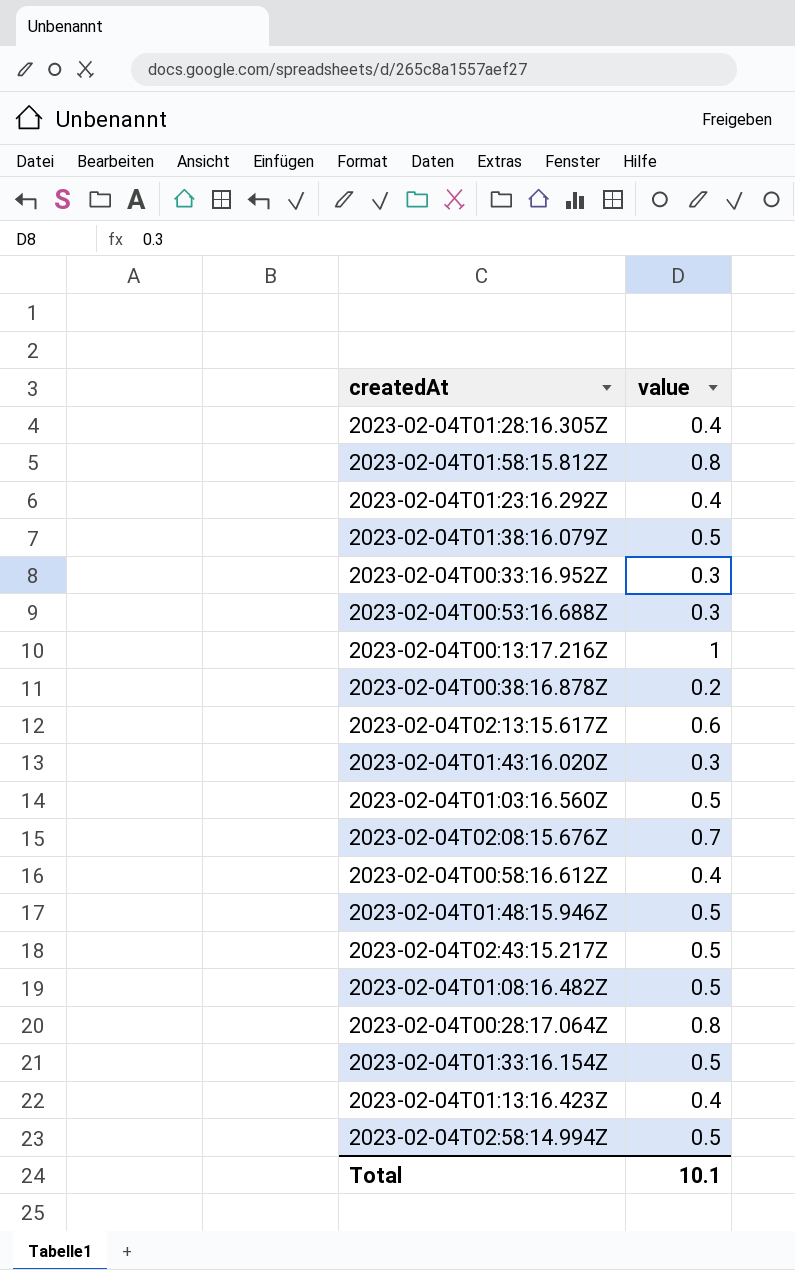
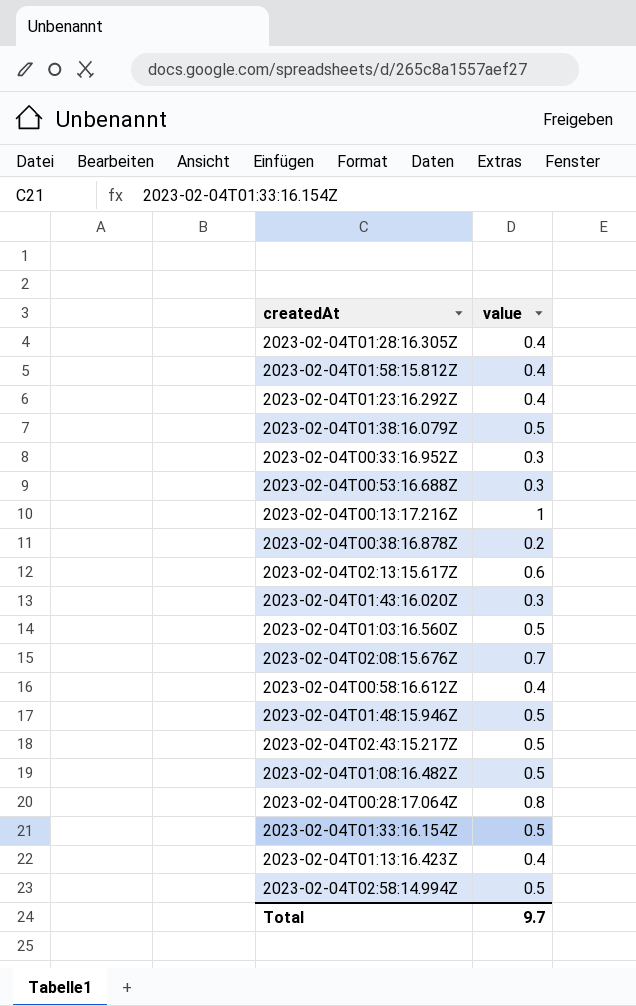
2023-02-04T01:58:15.812Z | value: 0.8 -> 0.4
Total | value: 10.1 -> 9.7

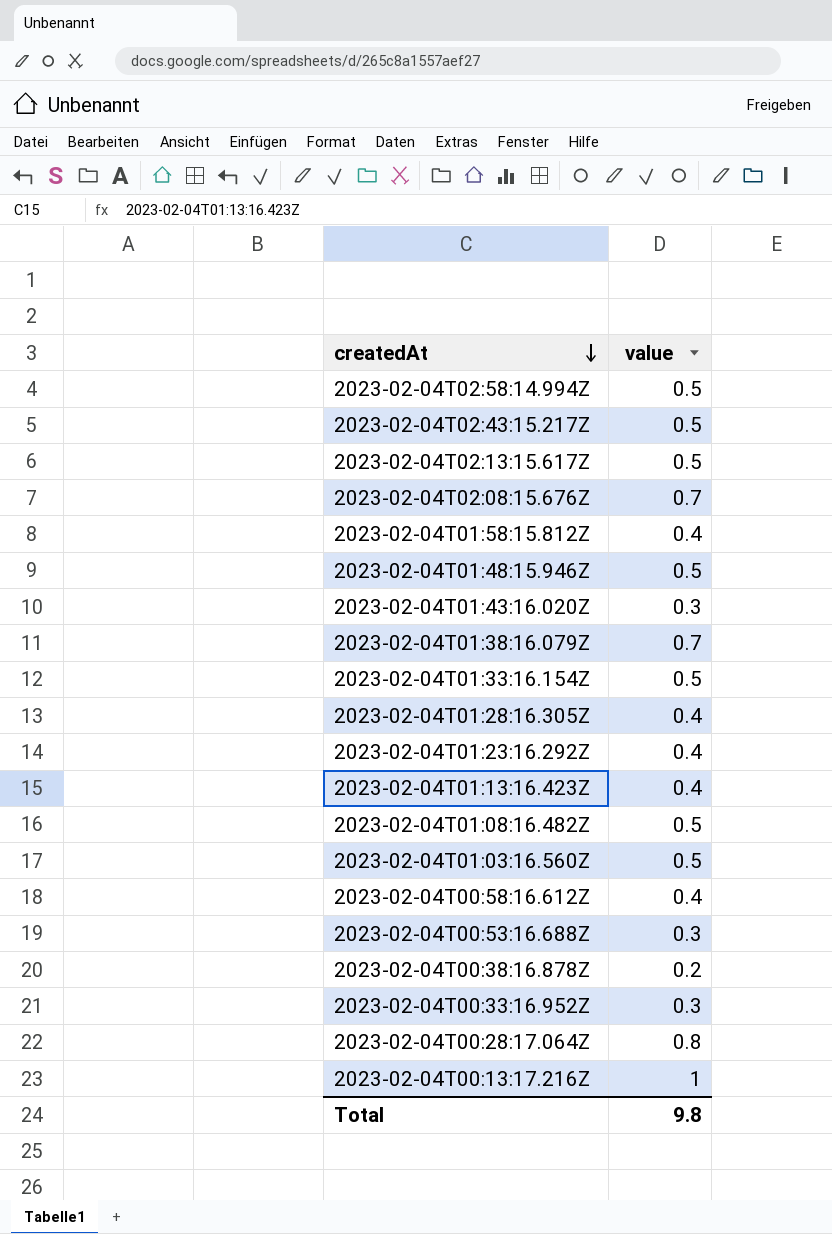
row order: none -> createdAt descending
2023-02-04T02:13:15.617Z | value: 0.6 -> 0.5
2023-02-04T01:38:16.079Z | value: 0.5 -> 0.7
Total | value: 9.7 -> 9.8

